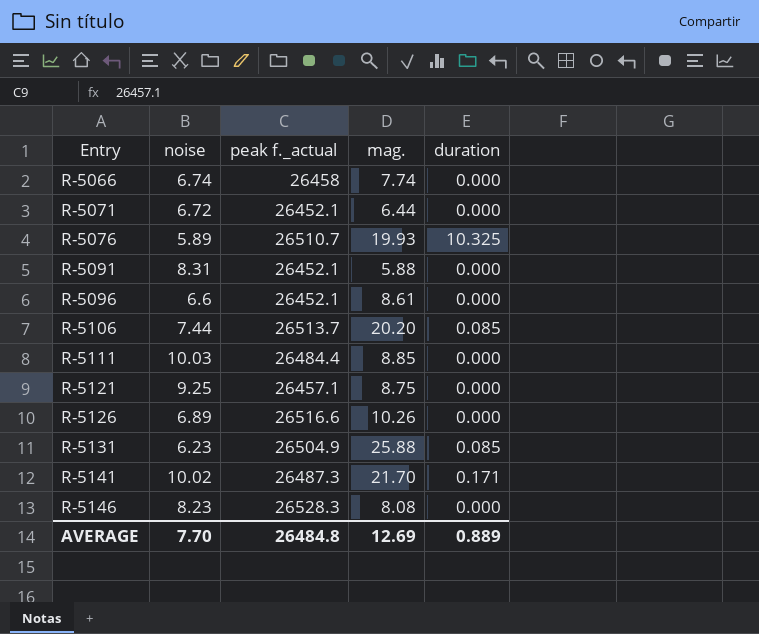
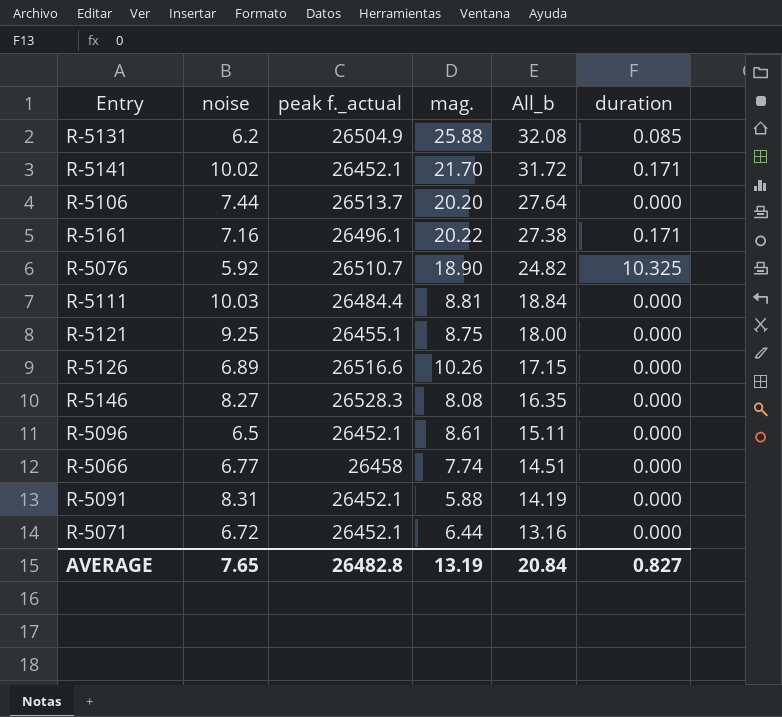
row order: Entry ascending -> All_b descending
column All_b | formula: none -> [noise] + [mag.]
R-5131 | noise: 6.23 -> 6.2
R-5141 | peak f._actual: 26487.3 -> 26452.1
R-5106 | duration: 0.085 -> 0.000
row R-5161: none -> 7.16 | 26496.1 | 20.22 | 27.38 | 0.171
R-5076 | noise: 5.89 -> 5.92
R-5076 | mag.: 19.93 -> 18.90
R-5111 | mag.: 8.85 -> 8.81
R-5121 | peak f._actual: 26457.1 -> 26455.1
R-5146 | noise: 8.23 -> 8.27
R-5096 | noise: 6.6 -> 6.5
R-5066 | noise: 6.74 -> 6.77
AVERAGE | noise: 7.70 -> 7.65
AVERAGE | peak f._actual: 26484.8 -> 26482.8
AVERAGE | mag.: 12.69 -> 13.19
AVERAGE | duration: 0.889 -> 0.827

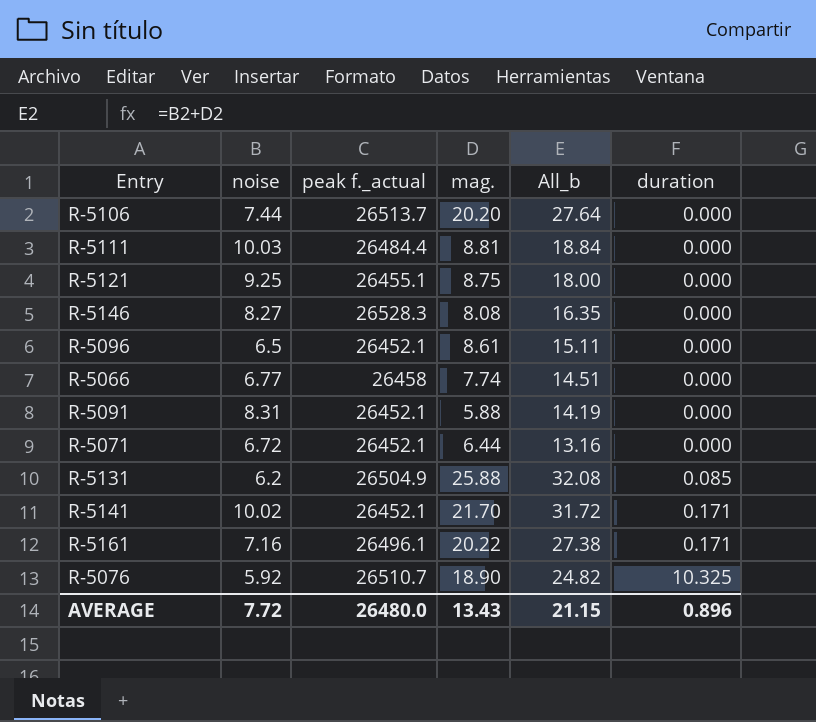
row order: All_b descending -> duration ascending
row R-5126: 6.89 | 26516.6 | 10.26 | 17.15 | 0.000 -> none
AVERAGE | noise: 7.65 -> 7.72
AVERAGE | peak f._actual: 26482.8 -> 26480.0
AVERAGE | mag.: 13.19 -> 13.43
AVERAGE | All_b: 20.84 -> 21.15
AVERAGE | duration: 0.827 -> 0.896

